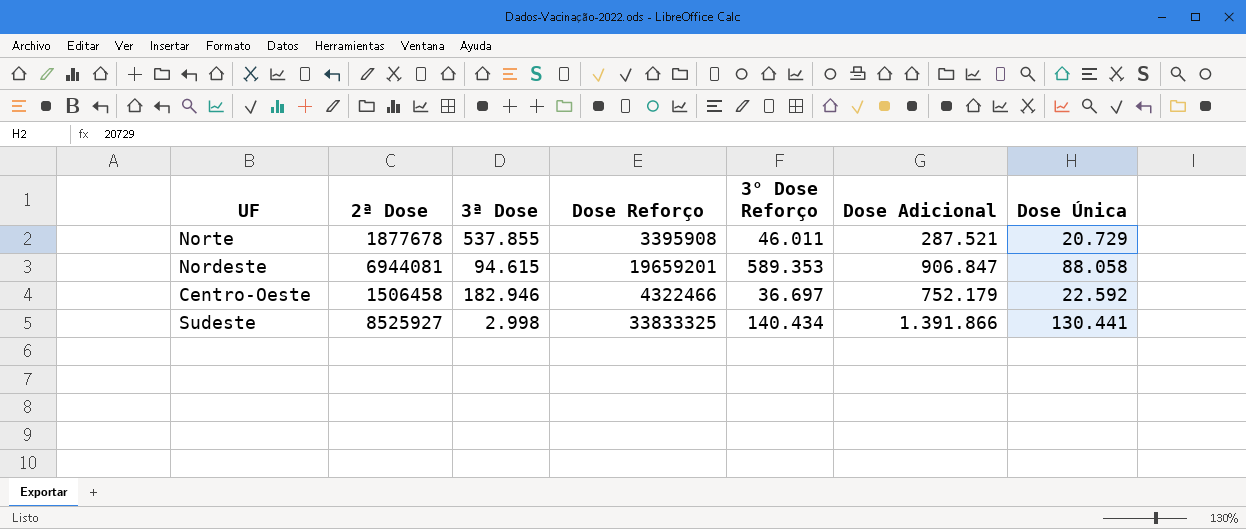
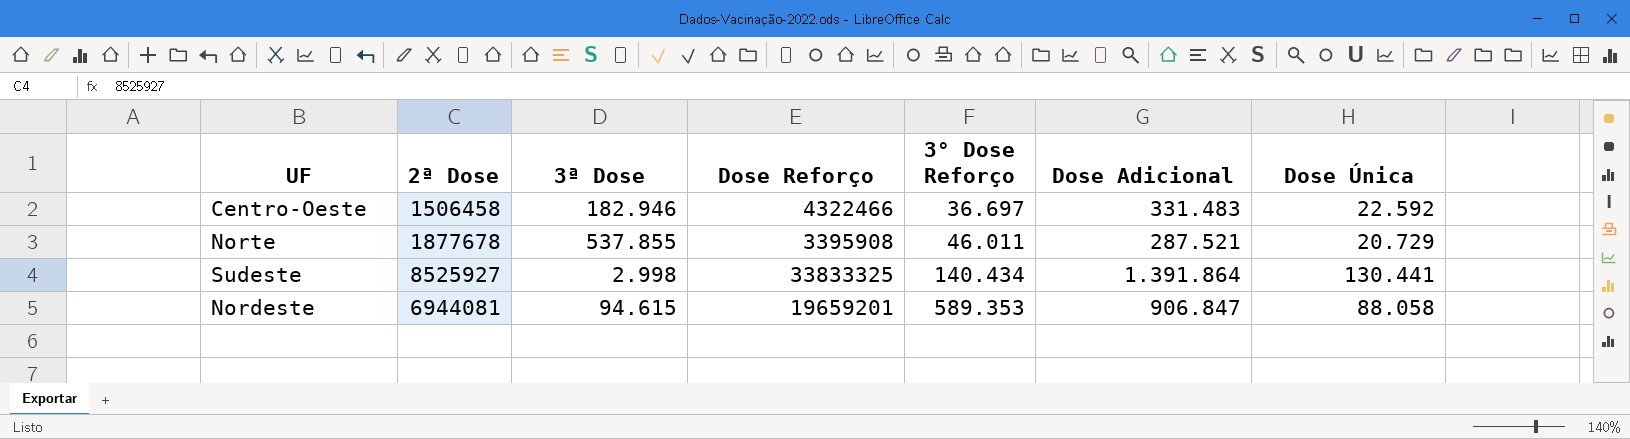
row order: none -> 3° Dose Reforço ascending
Centro-Oeste | Dose Adicional: 752.179 -> 331.483
Sudeste | Dose Adicional: 1.391.866 -> 1.391.864

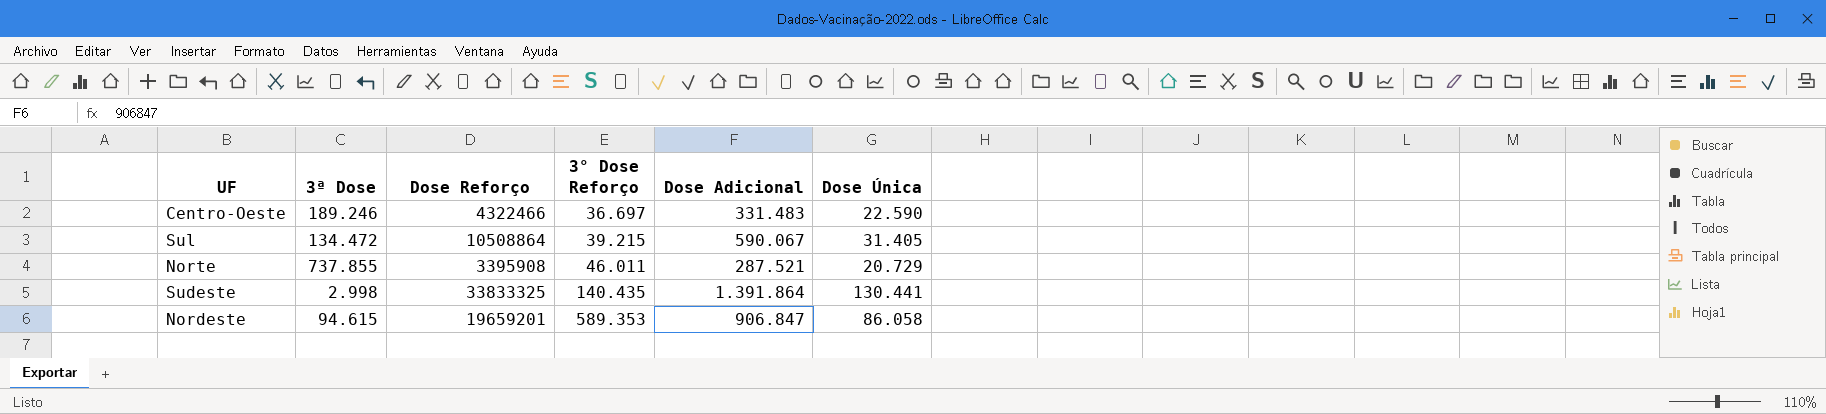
column 2ª Dose | position: 2 -> none
Centro-Oeste | 3ª Dose: 182.946 -> 189.246
Centro-Oeste | Dose Única: 22.592 -> 22.590
row Sul: none -> 134.472 | 10508864 | 39.215 | 590.067 | 31.405
Norte | 3ª Dose: 537.855 -> 737.855
Sudeste | 3° Dose Reforço: 140.434 -> 140.435
Nordeste | Dose Única: 88.058 -> 86.058

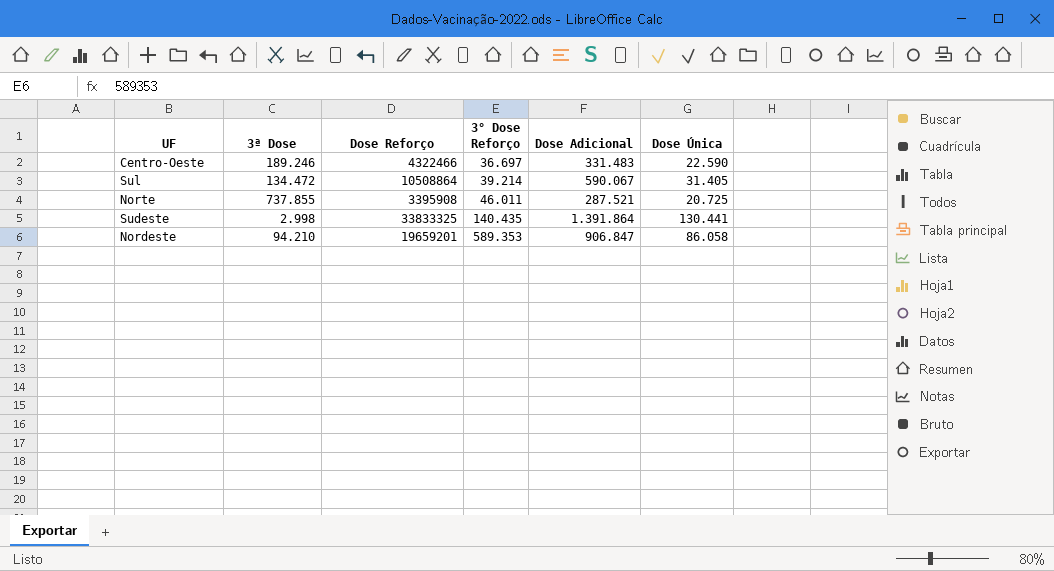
Sul | 3° Dose Reforço: 39.215 -> 39.214
Norte | Dose Única: 20.729 -> 20.725
Nordeste | 3ª Dose: 94.615 -> 94.210

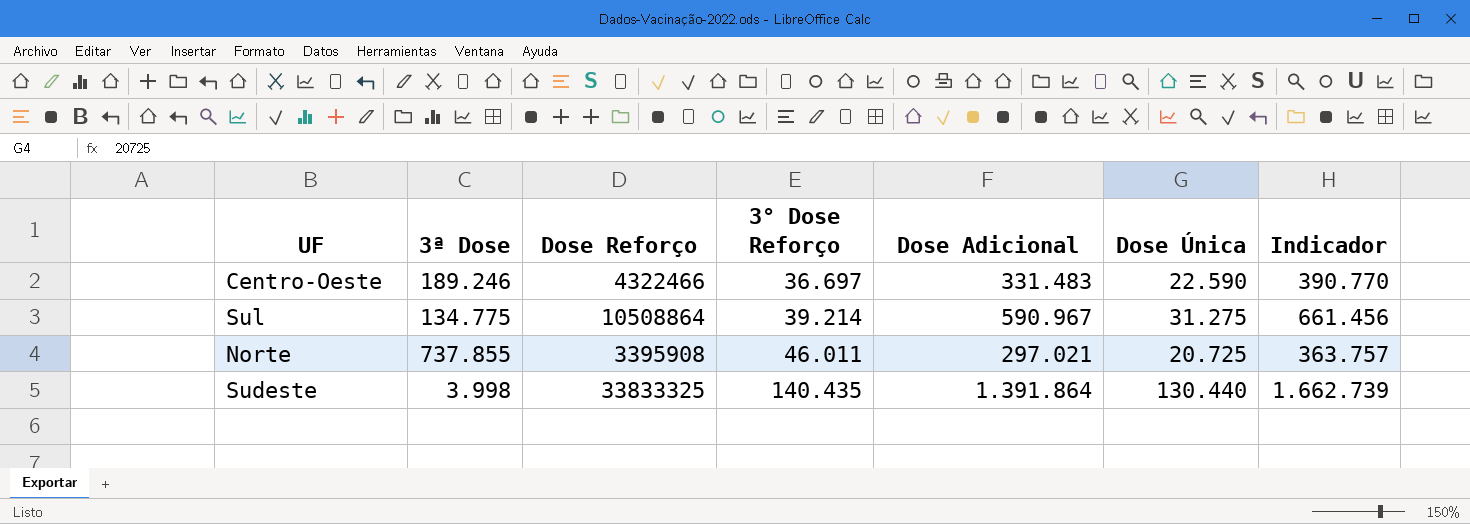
column Indicador | formula: none -> [3° Dose Reforço] + [Dose Adicional] + [Dose Única]
row Nordeste: 94.210 | 19659201 | 589.353 | 906.847 | 86.058 -> none
Sul | 3ª Dose: 134.472 -> 134.775
Sul | Dose Adicional: 590.067 -> 590.967
Sul | Dose Única: 31.405 -> 31.275
Norte | Dose Adicional: 287.521 -> 297.021
Sudeste | 3ª Dose: 2.998 -> 3.998
Sudeste | Dose Única: 130.441 -> 130.440

